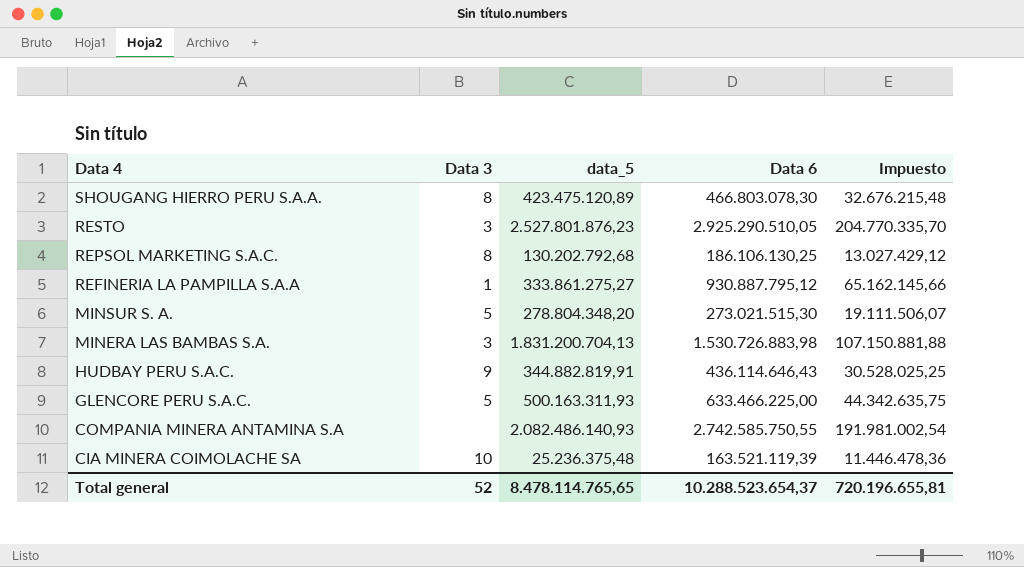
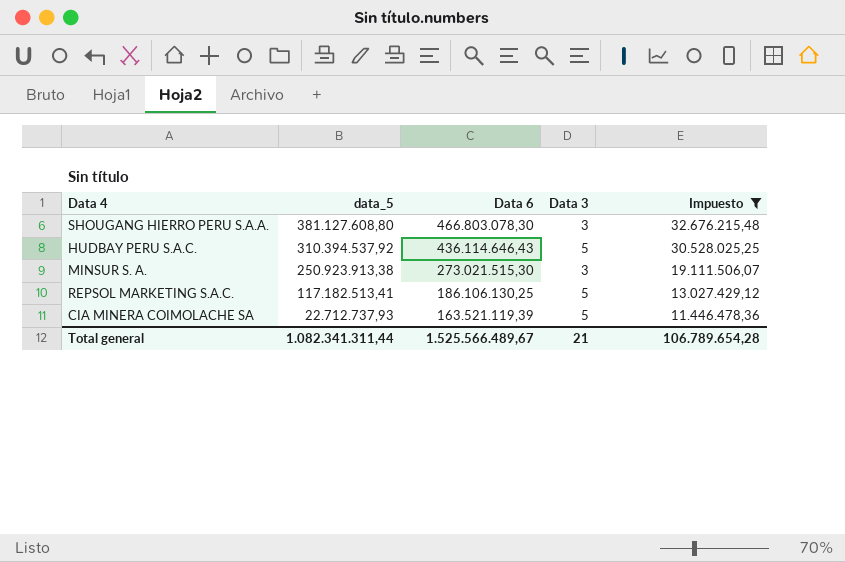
filter: none -> Impuesto <= 32.676.215,48
row order: Data 4 descending -> data_5 descending
column Data 3 | position: 2 -> 4
SHOUGANG HIERRO PERU S.A.A. | data_5: 423.475.120,89 -> 381.127.608,80
SHOUGANG HIERRO PERU S.A.A. | Data 3: 8 -> 3
HUDBAY PERU S.A.C. | data_5: 344.882.819,91 -> 310.394.537,92
HUDBAY PERU S.A.C. | Data 3: 9 -> 5
MINSUR S. A. | data_5: 278.804.348,20 -> 250.923.913,38
MINSUR S. A. | Data 3: 5 -> 3
REPSOL MARKETING S.A.C. | data_5: 130.202.792,68 -> 117.182.513,41
REPSOL MARKETING S.A.C. | Data 3: 8 -> 5
CIA MINERA COIMOLACHE SA | data_5: 25.236.375,48 -> 22.712.737,93
CIA MINERA COIMOLACHE SA | Data 3: 10 -> 5
Total general | data_5: 8.478.114.765,65 -> 1.082.341.311,44
Total general | Data 6: 10.288.523.654,37 -> 1.525.566.489,67
Total general | Data 3: 52 -> 21
Total general | Impuesto: 720.196.655,81 -> 106.789.654,28

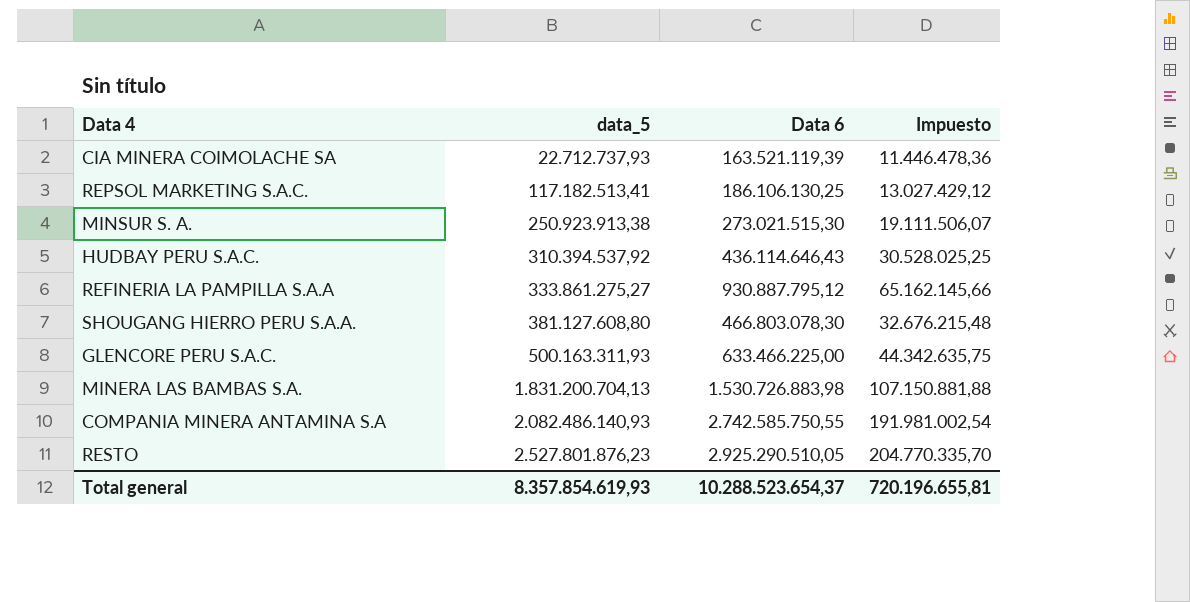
filter: Impuesto <= 32.676.215,48 -> none
row order: data_5 descending -> data_5 ascending
column Data 3 | position: 4 -> none
Total general | data_5: 1.082.341.311,44 -> 8.357.854.619,93
Total general | Data 6: 1.525.566.489,67 -> 10.288.523.654,37
Total general | Impuesto: 106.789.654,28 -> 720.196.655,81

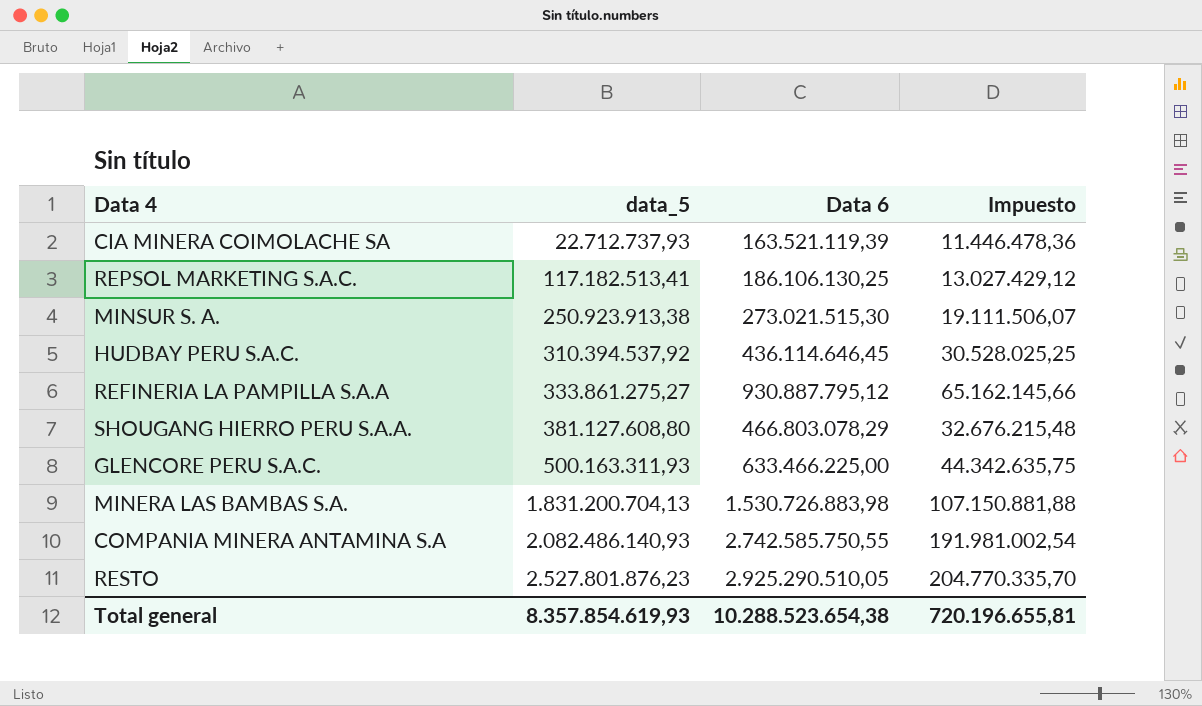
HUDBAY PERU S.A.C. | Data 6: 436.114.646,43 -> 436.114.646,45
SHOUGANG HIERRO PERU S.A.A. | Data 6: 466.803.078,30 -> 466.803.078,29
Total general | Data 6: 10.288.523.654,37 -> 10.288.523.654,38

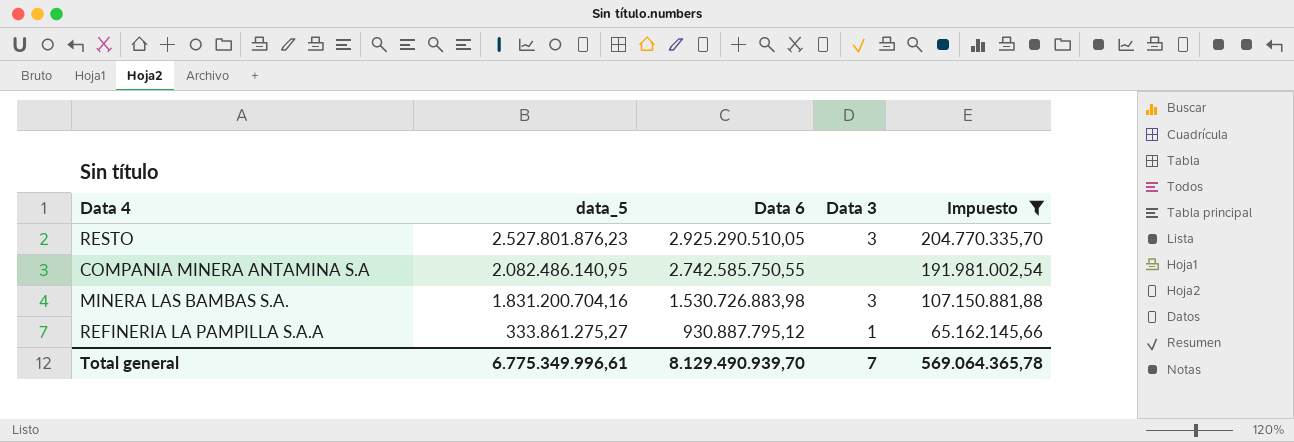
filter: none -> Impuesto >= 65.162.145,66
row order: data_5 ascending -> data_5 descending
column Data 3 | position: none -> 4
COMPANIA MINERA ANTAMINA S.A | data_5: 2.082.486.140,93 -> 2.082.486.140,95
MINERA LAS BAMBAS S.A. | data_5: 1.831.200.704,13 -> 1.831.200.704,16
Total general | data_5: 8.357.854.619,93 -> 6.775.349.996,61
Total general | Data 6: 10.288.523.654,38 -> 8.129.490.939,70
Total general | Impuesto: 720.196.655,81 -> 569.064.365,78

